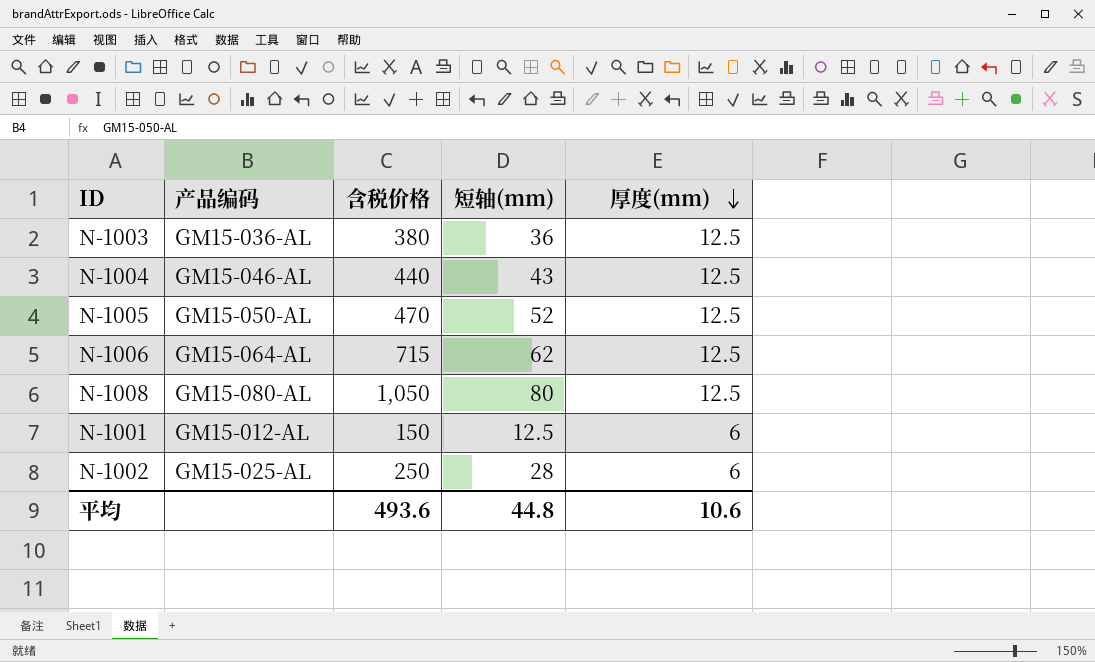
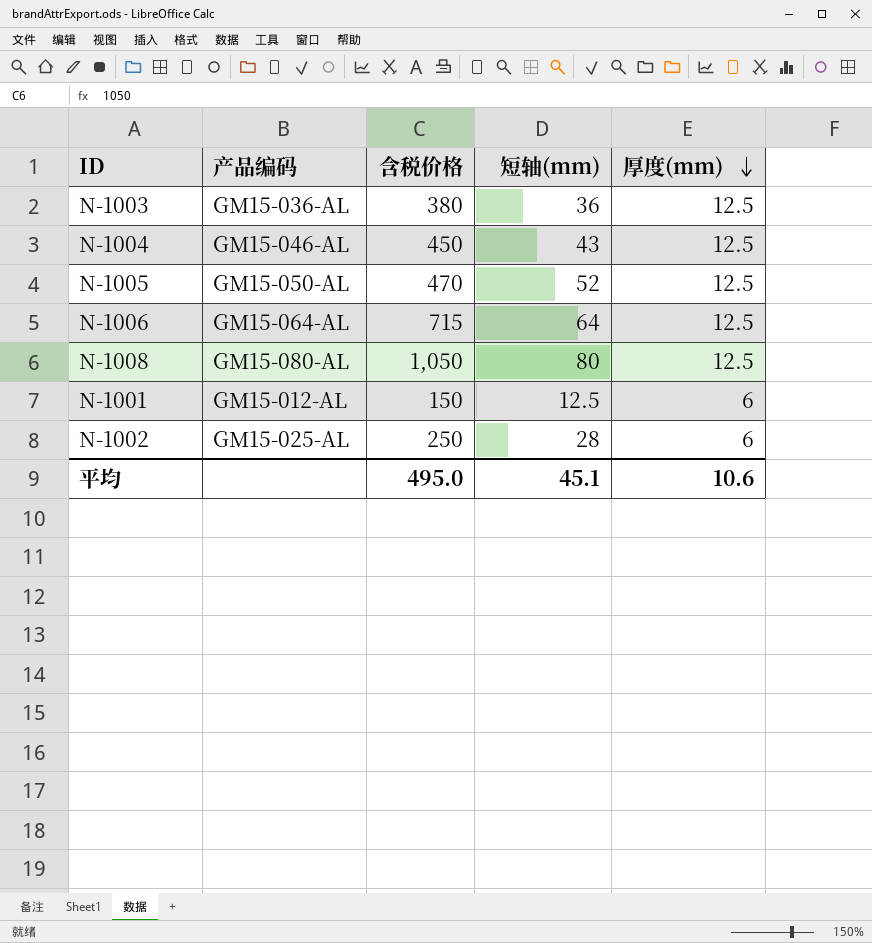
N-1004 | 含税价格: 440 -> 450
N-1006 | 短轴(mm): 62 -> 64
平均 | 含税价格: 493.6 -> 495.0
平均 | 短轴(mm): 44.8 -> 45.1

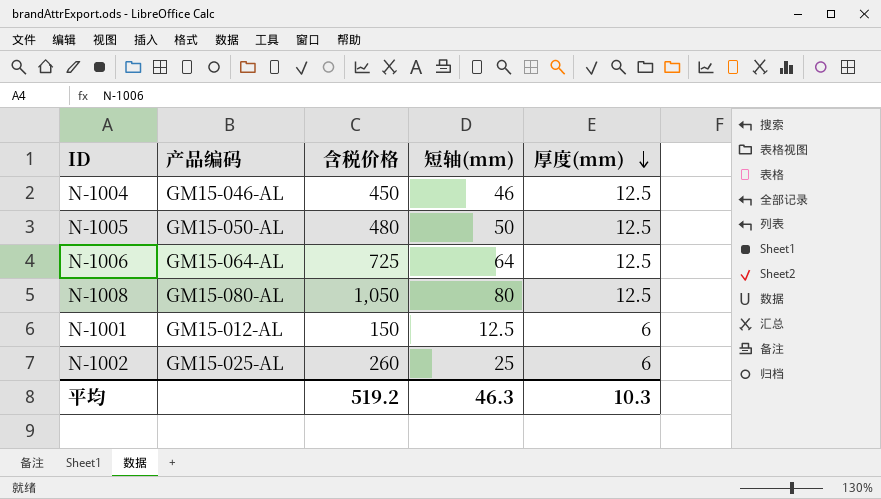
row N-1003: GM15-036-AL | 380 | 36 | 12.5 -> none
N-1004 | 短轴(mm): 43 -> 46
N-1005 | 含税价格: 470 -> 480
N-1005 | 短轴(mm): 52 -> 50
N-1006 | 含税价格: 715 -> 725
N-1002 | 含税价格: 250 -> 260
N-1002 | 短轴(mm): 28 -> 25
平均 | 含税价格: 495.0 -> 519.2
平均 | 短轴(mm): 45.1 -> 46.3
平均 | 厚度(mm): 10.6 -> 10.3

